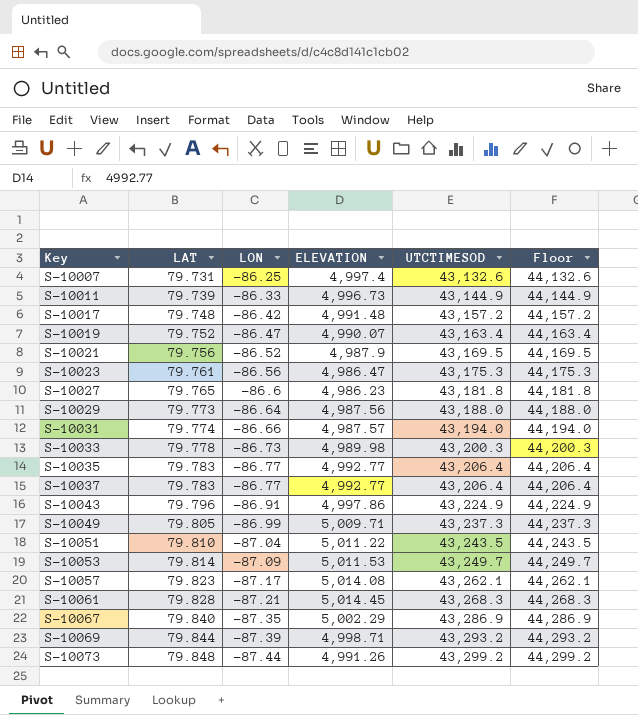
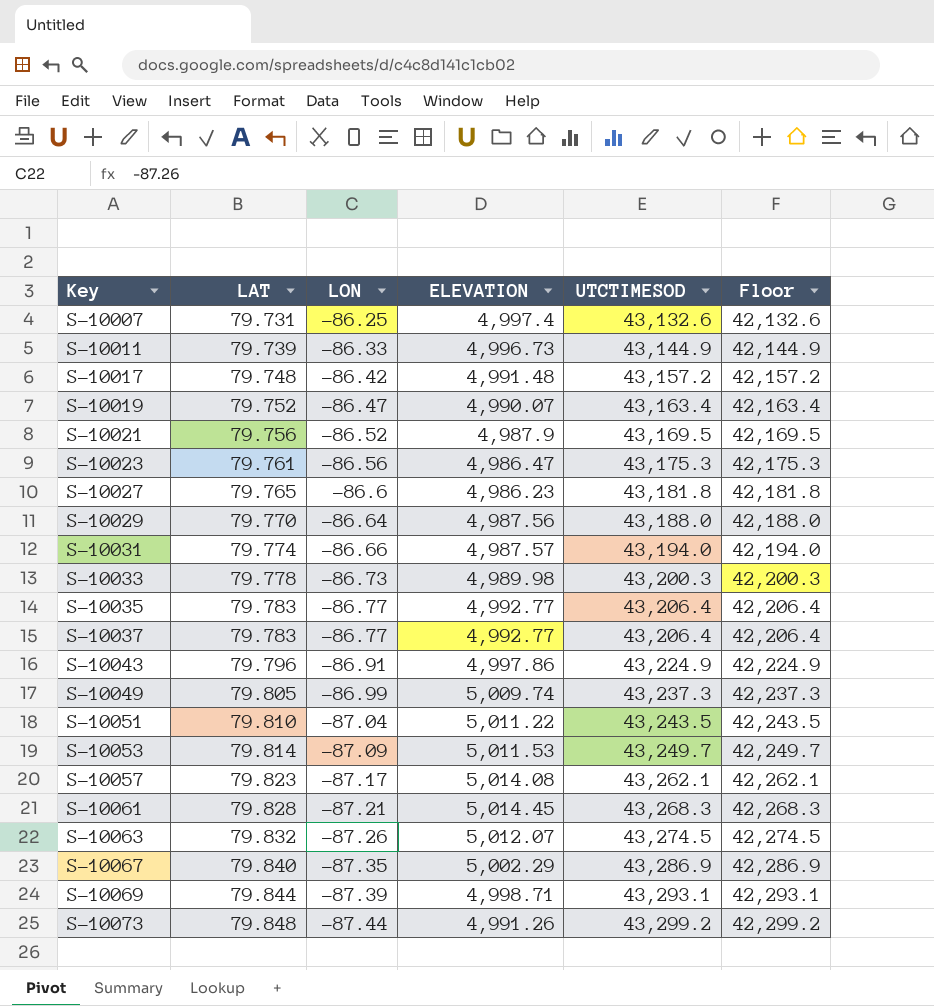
column Floor | formula: [UTCTIMESOD] + 1000 -> [UTCTIMESOD] - 1000
S-10029 | LAT: 79.773 -> 79.770
S-10049 | ELEVATION: 5,009.71 -> 5,009.74
row S-10063: none -> 79.832 | -87.26 | 5,012.07 | 43,274.5 | 42,274.5
S-10069 | UTCTIMESOD: 43,293.2 -> 43,293.1

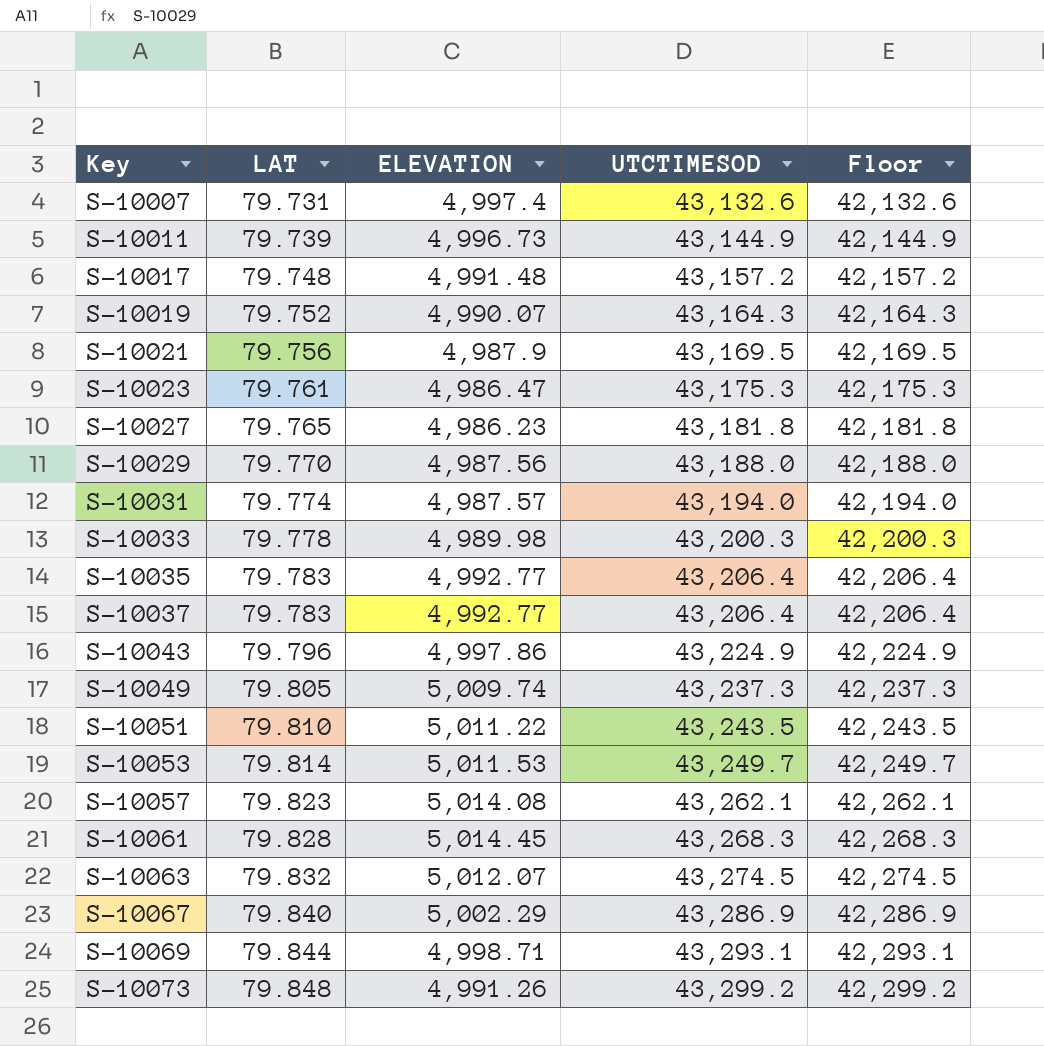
column LON | position: 3 -> none
S-10019 | UTCTIMESOD: 43,163.4 -> 43,164.3
S-10019 | Floor: 42,163.4 -> 42,164.3

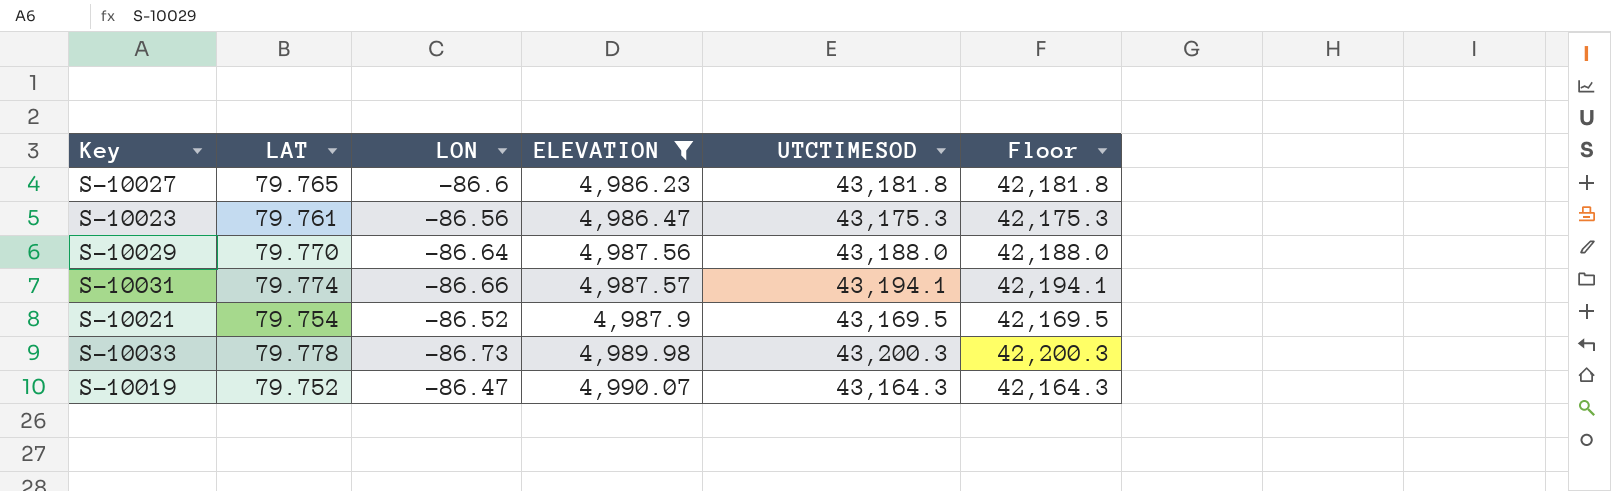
filter: none -> ELEVATION <= 4,990.07
row order: Key ascending -> ELEVATION ascending
column LON | position: none -> 3
S-10031 | UTCTIMESOD: 43,194.0 -> 43,194.1
S-10031 | Floor: 42,194.0 -> 42,194.1
S-10021 | LAT: 79.756 -> 79.754

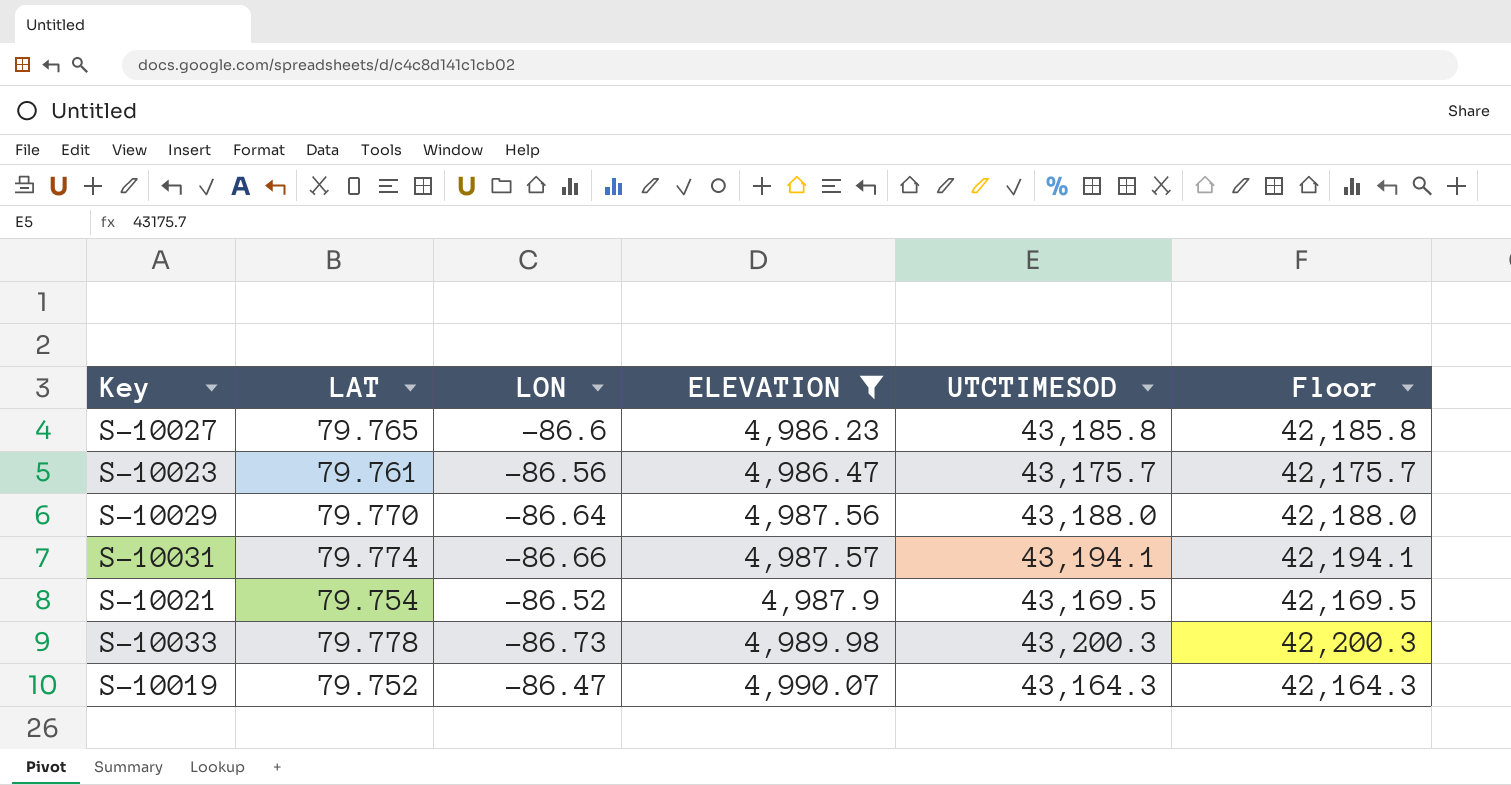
S-10027 | UTCTIMESOD: 43,181.8 -> 43,185.8
S-10027 | Floor: 42,181.8 -> 42,185.8
S-10023 | UTCTIMESOD: 43,175.3 -> 43,175.7
S-10023 | Floor: 42,175.3 -> 42,175.7

